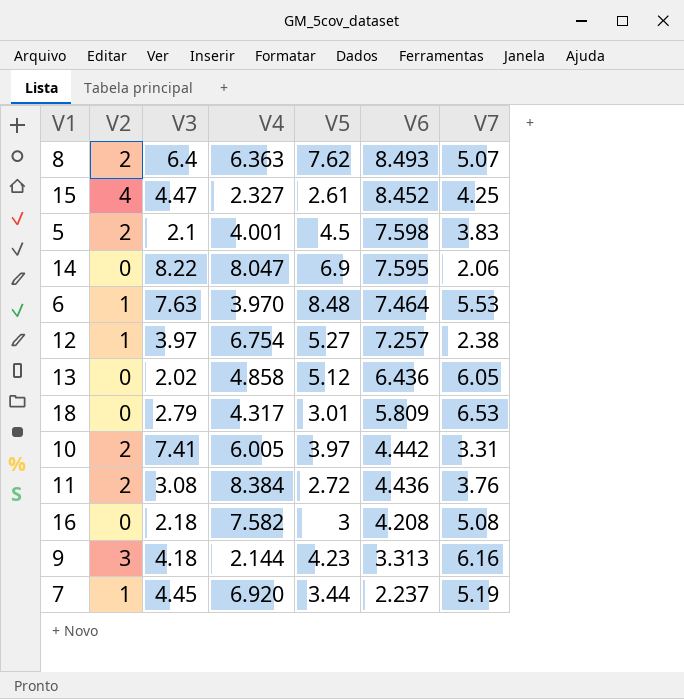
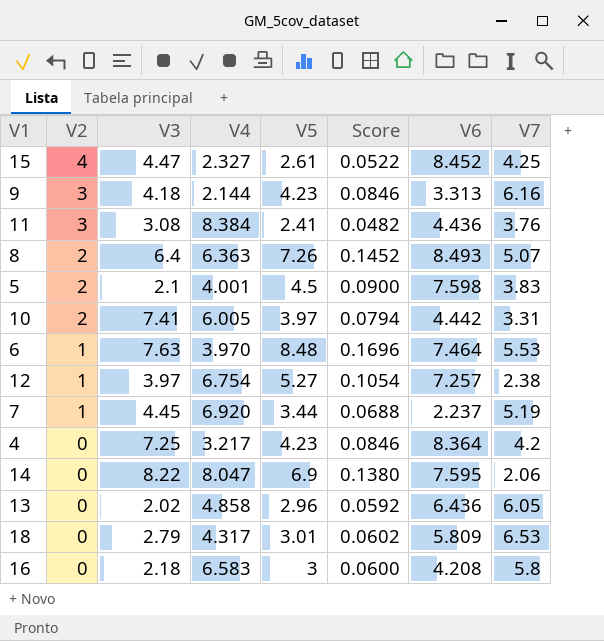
row order: V6 descending -> V2 descending
column Score | formula: none -> [V5] * 0.02
11 | V2: 2 -> 3
11 | V5: 2.72 -> 2.41
8 | V5: 7.62 -> 7.26
row 4: none -> 0 | 7.25 | 3.217 | 4.23 | 0.0846 | 8.364 | 4.2
13 | V5: 5.12 -> 2.96
16 | V4: 7.582 -> 6.583
16 | V7: 5.08 -> 5.8

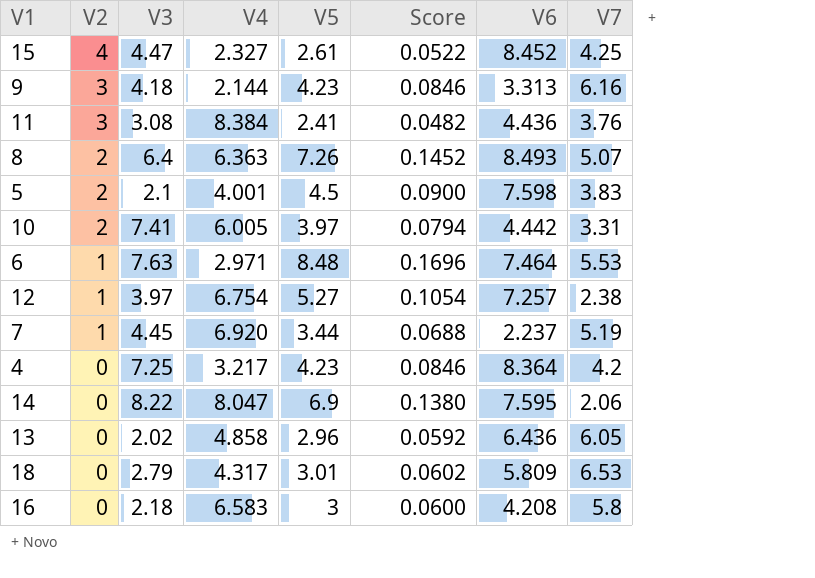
6 | V4: 3.970 -> 2.971

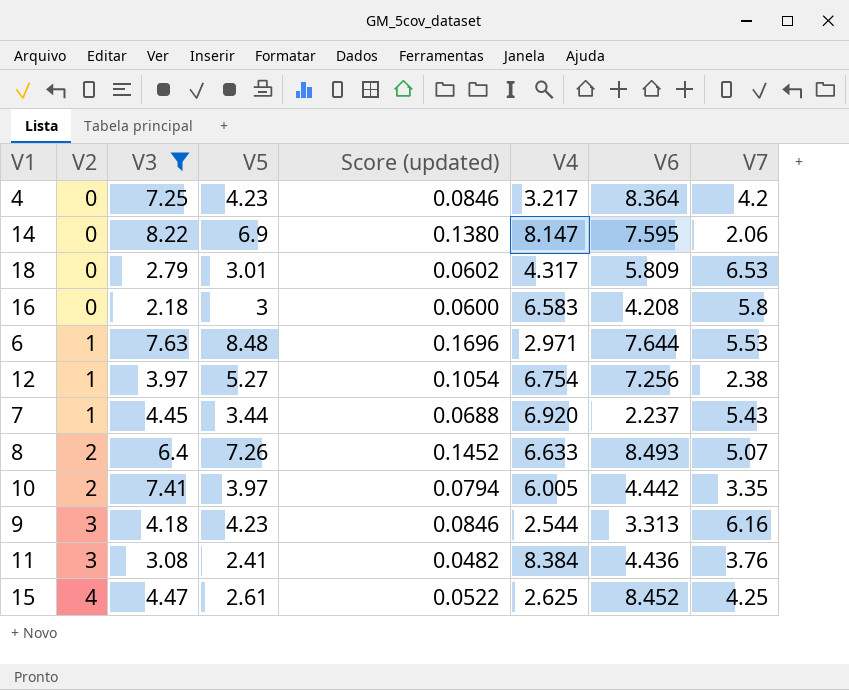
filter: none -> V3 >= 2.18
row order: V2 descending -> V2 ascending
column name: Score -> Score (updated)
column V4 | position: 4 -> 6
14 | V4: 8.047 -> 8.147
6 | V6: 7.464 -> 7.644
12 | V6: 7.257 -> 7.256
7 | V7: 5.19 -> 5.43
8 | V4: 6.363 -> 6.633
10 | V7: 3.31 -> 3.35
9 | V4: 2.144 -> 2.544
15 | V4: 2.327 -> 2.625

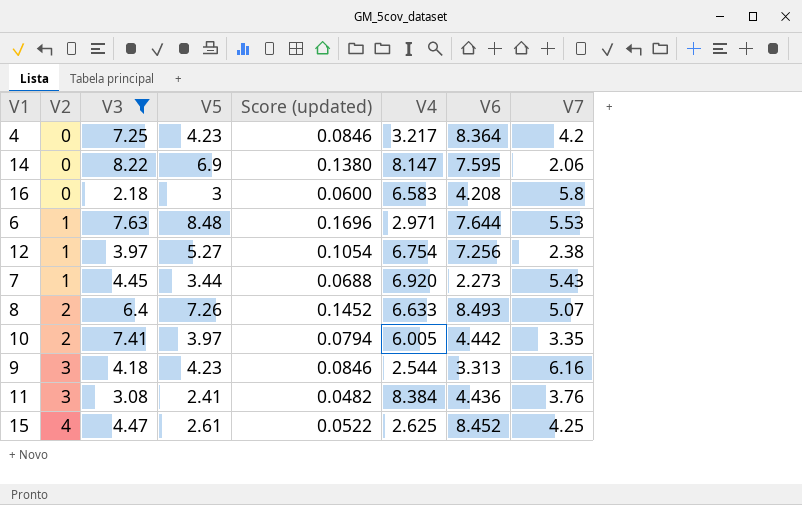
row 18: 0 | 2.79 | 3.01 | 0.0602 | 4.317 | 5.809 | 6.53 -> none
7 | V6: 2.237 -> 2.273

